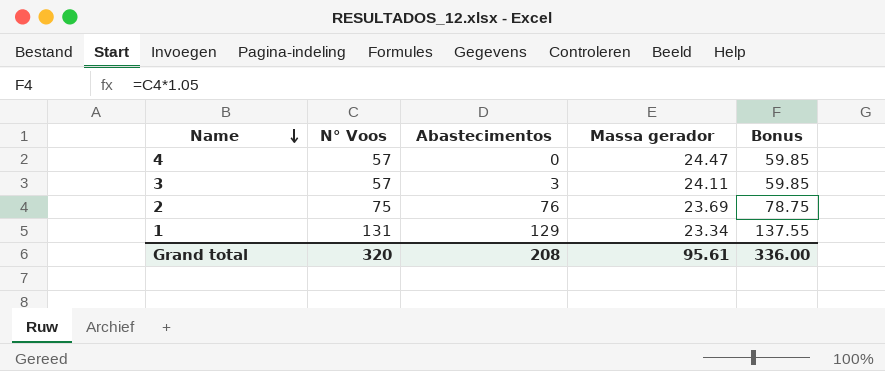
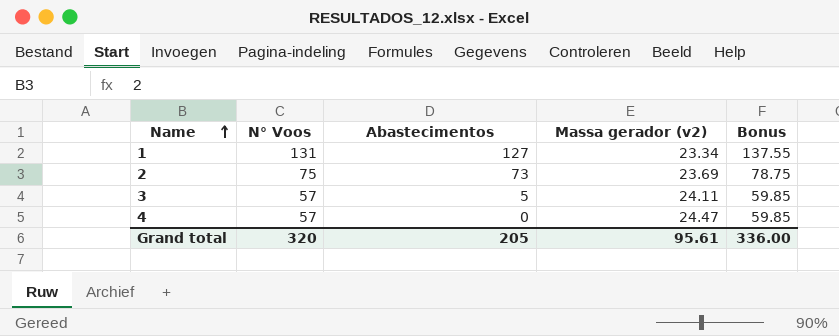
row order: Name descending -> Name ascending
column name: Massa gerador -> Massa gerador (v2)
1 | Abastecimentos: 129 -> 127
2 | Abastecimentos: 76 -> 73
3 | Abastecimentos: 3 -> 5
Grand total | Abastecimentos: 208 -> 205

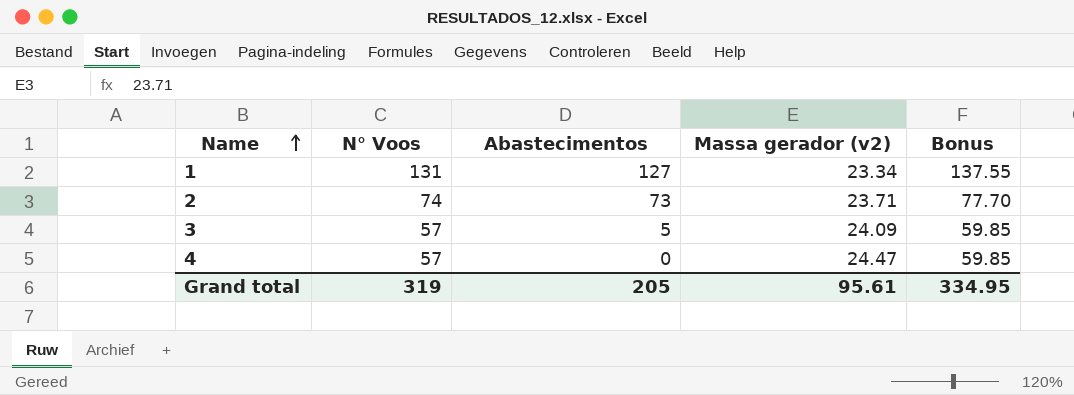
2 | N° Voos: 75 -> 74
2 | Massa gerador (v2): 23.69 -> 23.71
2 | Bonus: 78.75 -> 77.70
3 | Massa gerador (v2): 24.11 -> 24.09
Grand total | N° Voos: 320 -> 319
Grand total | Bonus: 336.00 -> 334.95

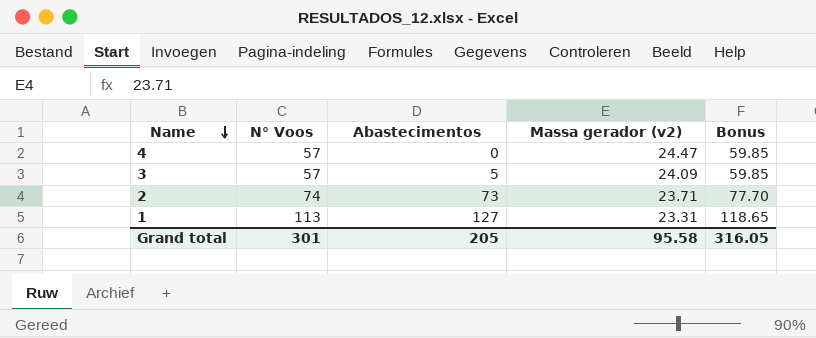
row order: Name ascending -> Name descending
1 | N° Voos: 131 -> 113
1 | Massa gerador (v2): 23.34 -> 23.31
1 | Bonus: 137.55 -> 118.65
Grand total | N° Voos: 319 -> 301
Grand total | Massa gerador (v2): 95.61 -> 95.58
Grand total | Bonus: 334.95 -> 316.05

